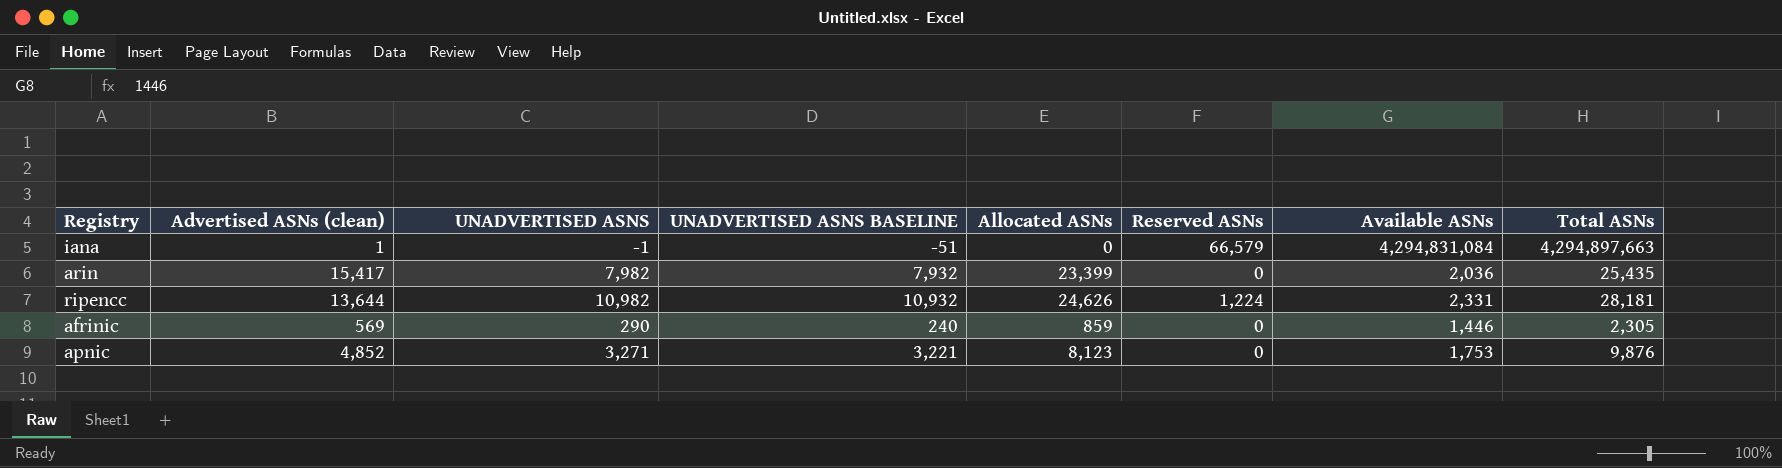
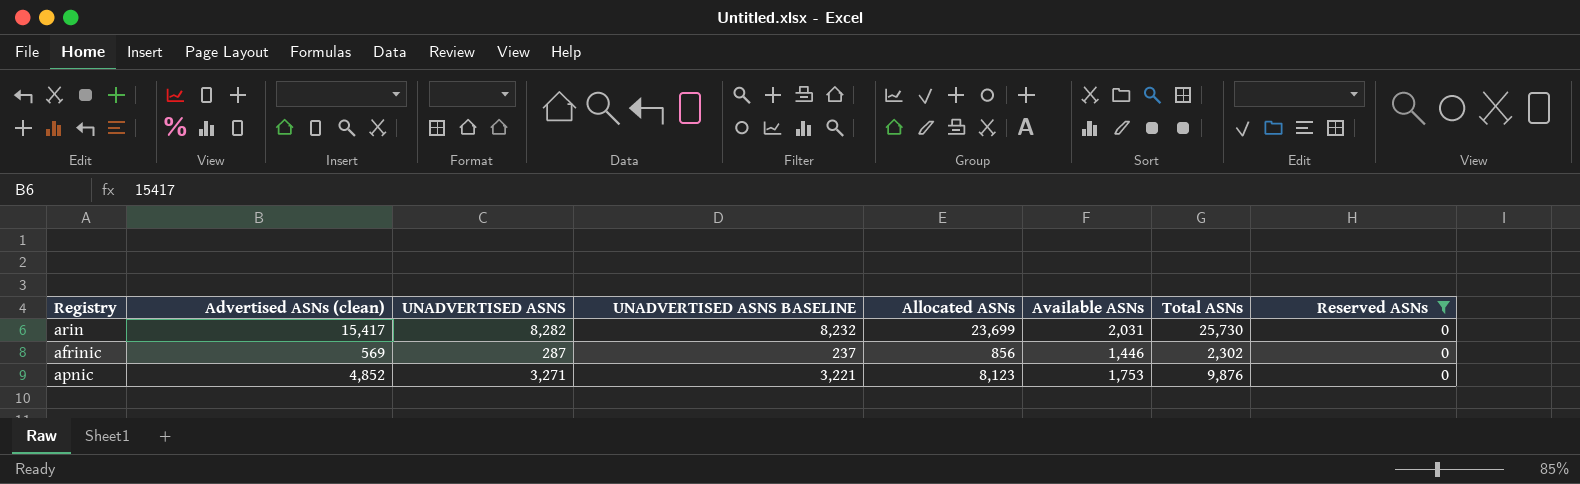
filter: none -> Reserved ASNs = 0
column Reserved ASNs | position: 6 -> 8
arin | UNADVERTISED ASNS: 7,982 -> 8,282
arin | UNADVERTISED ASNS BASELINE: 7,932 -> 8,232
arin | Allocated ASNs: 23,399 -> 23,699
arin | Available ASNs: 2,036 -> 2,031
arin | Total ASNs: 25,435 -> 25,730
afrinic | UNADVERTISED ASNS: 290 -> 287
afrinic | UNADVERTISED ASNS BASELINE: 240 -> 237
afrinic | Allocated ASNs: 859 -> 856
afrinic | Total ASNs: 2,305 -> 2,302

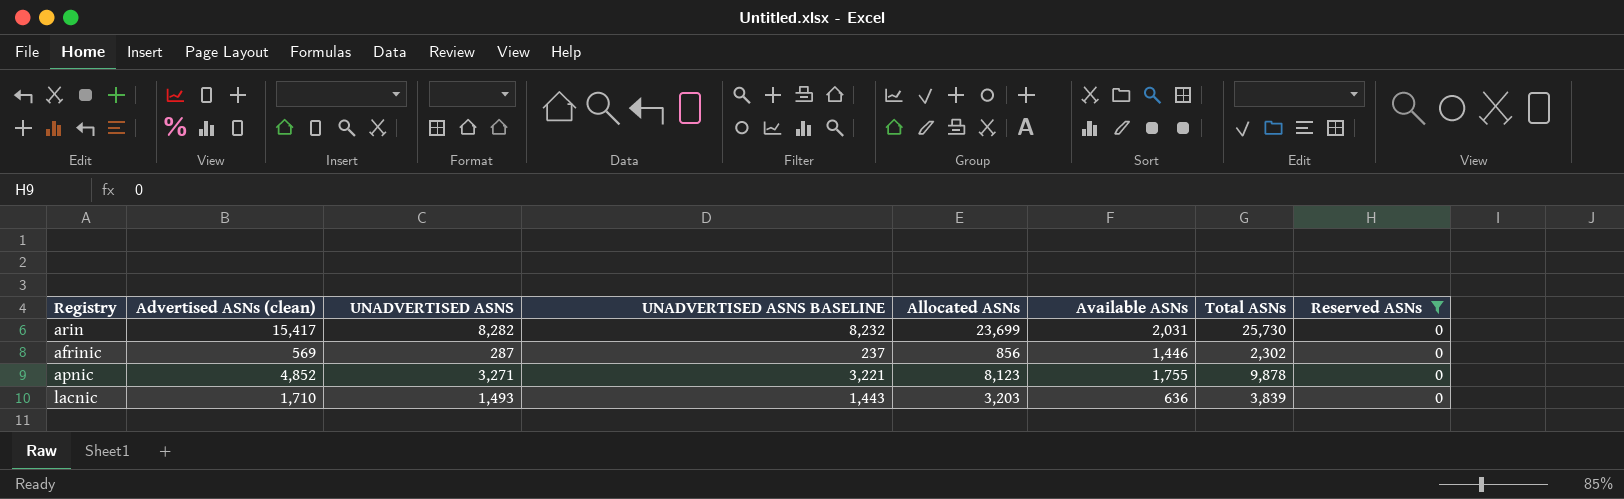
apnic | Available ASNs: 1,753 -> 1,755
apnic | Total ASNs: 9,876 -> 9,878
row lacnic: none -> 1,710 | 1,493 | 1,443 | 3,203 | 636 | 3,839 | 0

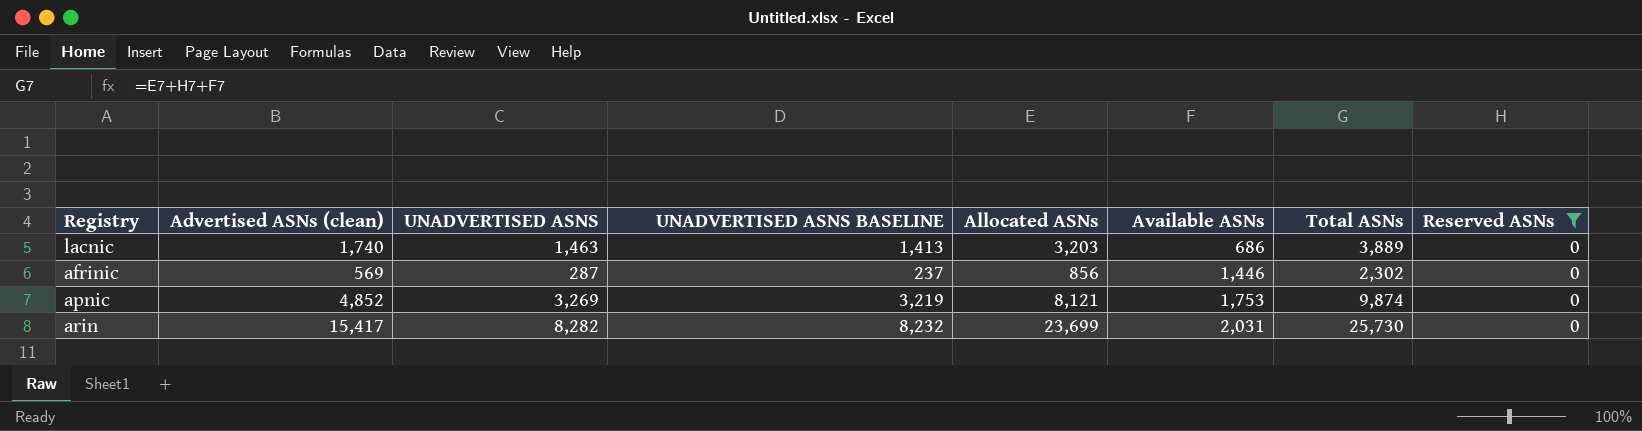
row order: none -> Available ASNs ascending
lacnic | Advertised ASNs (clean): 1,710 -> 1,740
lacnic | UNADVERTISED ASNS: 1,493 -> 1,463
lacnic | UNADVERTISED ASNS BASELINE: 1,443 -> 1,413
lacnic | Available ASNs: 636 -> 686
lacnic | Total ASNs: 3,839 -> 3,889
apnic | UNADVERTISED ASNS: 3,271 -> 3,269
apnic | UNADVERTISED ASNS BASELINE: 3,221 -> 3,219
apnic | Allocated ASNs: 8,123 -> 8,121
apnic | Available ASNs: 1,755 -> 1,753
apnic | Total ASNs: 9,878 -> 9,874

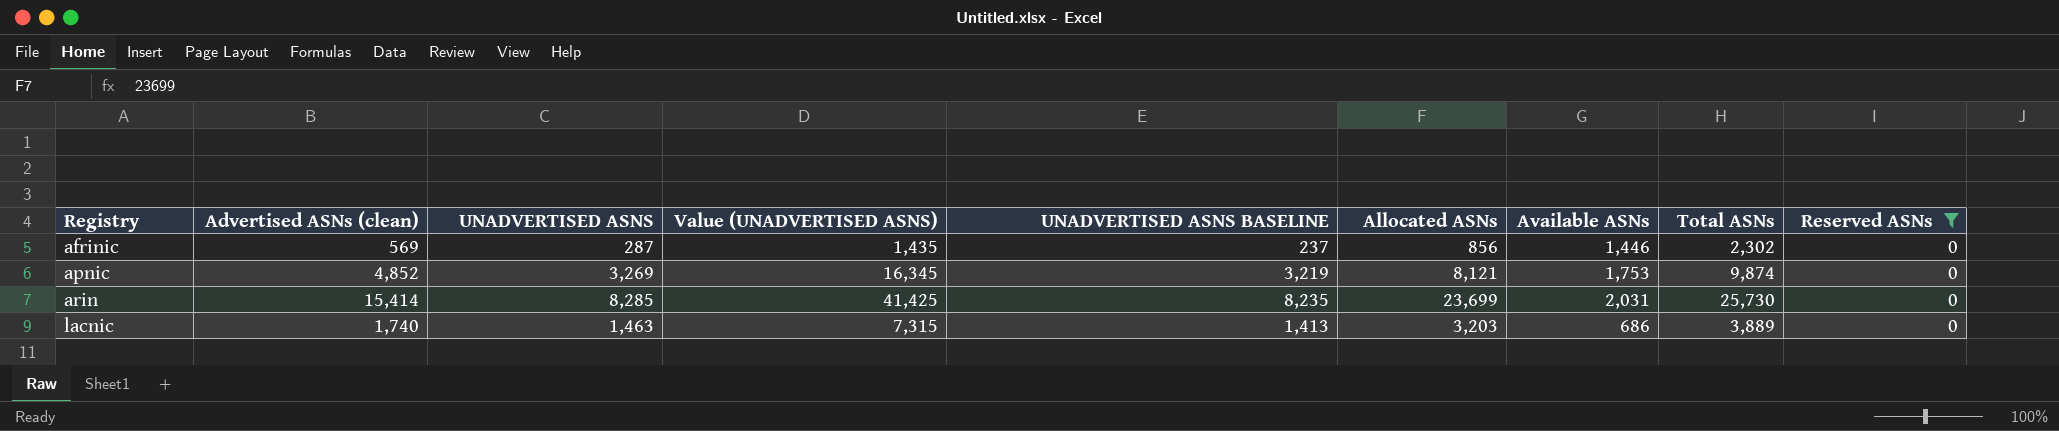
row order: Available ASNs ascending -> Registry ascending
column Value (UNADVERTISED ASNS) | formula: none -> [UNADVERTISED ASNS] * 5
arin | Advertised ASNs (clean): 15,417 -> 15,414
arin | UNADVERTISED ASNS: 8,282 -> 8,285
arin | UNADVERTISED ASNS BASELINE: 8,232 -> 8,235

